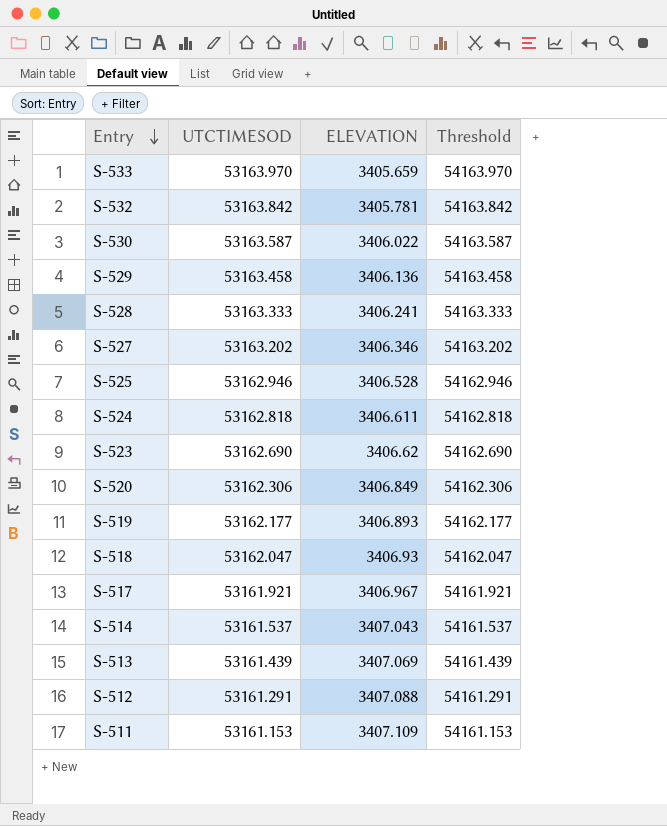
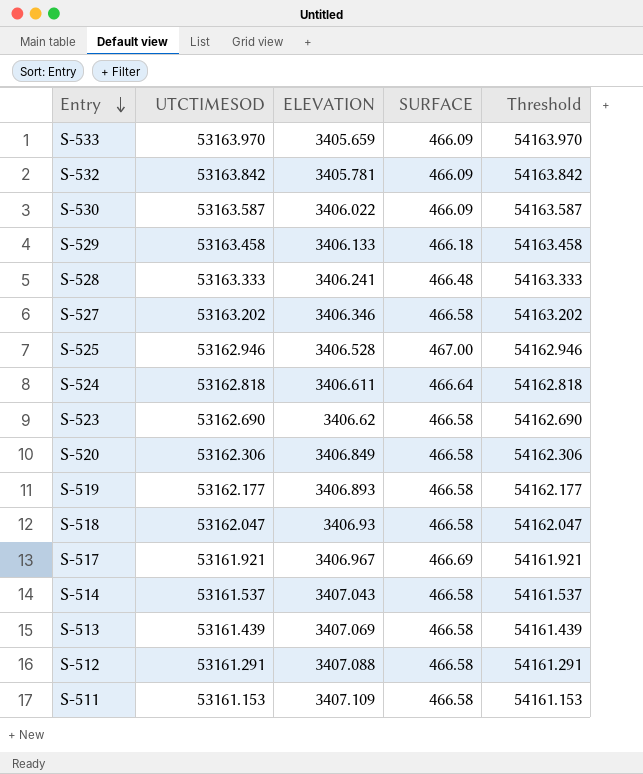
column SURFACE | position: none -> 4
S-529 | ELEVATION: 3406.136 -> 3406.133

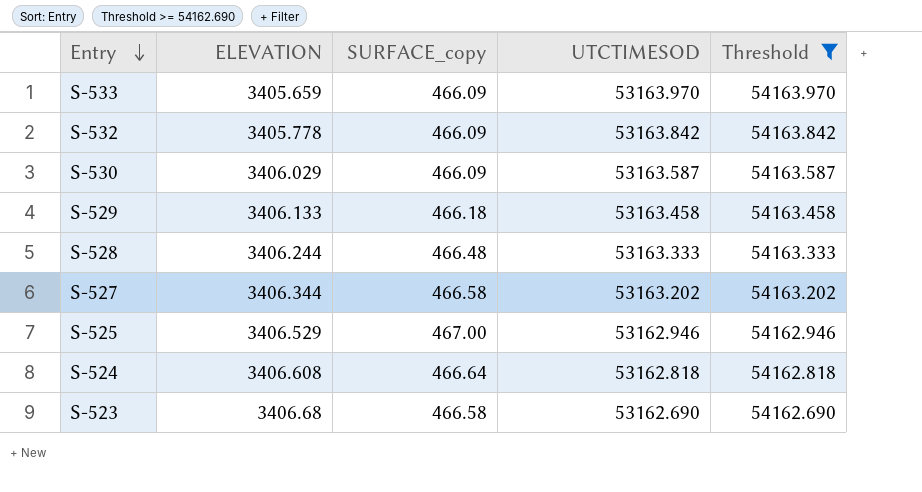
filter: none -> Threshold >= 54162.690
column name: SURFACE -> SURFACE_copy
column UTCTIMESOD | position: 2 -> 4
S-532 | ELEVATION: 3405.781 -> 3405.778
S-530 | ELEVATION: 3406.022 -> 3406.029
S-528 | ELEVATION: 3406.241 -> 3406.244
S-527 | ELEVATION: 3406.346 -> 3406.344
S-525 | ELEVATION: 3406.528 -> 3406.529
S-524 | ELEVATION: 3406.611 -> 3406.608
S-523 | ELEVATION: 3406.62 -> 3406.68

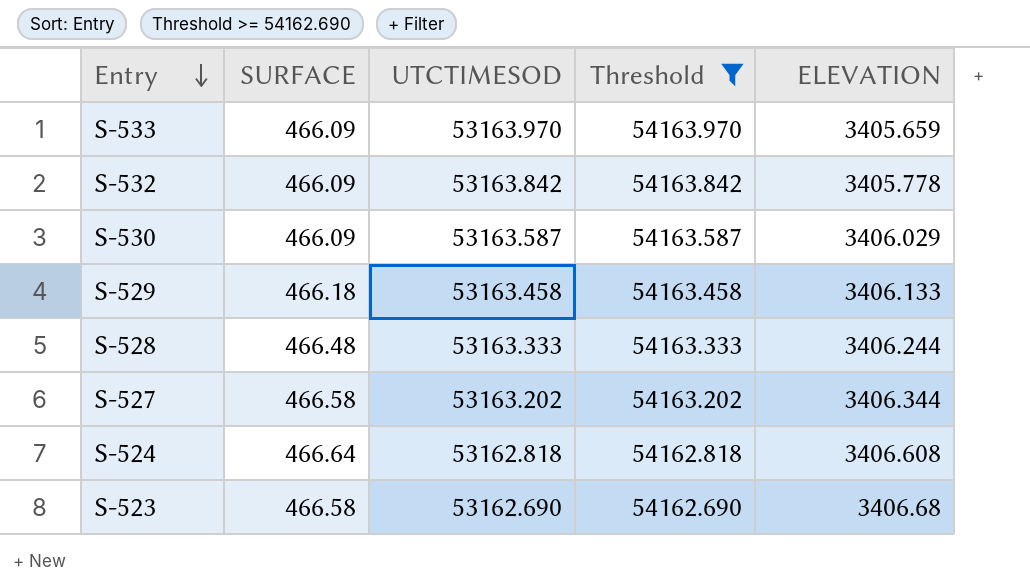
column name: SURFACE_copy -> SURFACE
column ELEVATION | position: 2 -> 5
row S-525: 3406.529 | 467.00 | 53162.946 | 54162.946 -> none

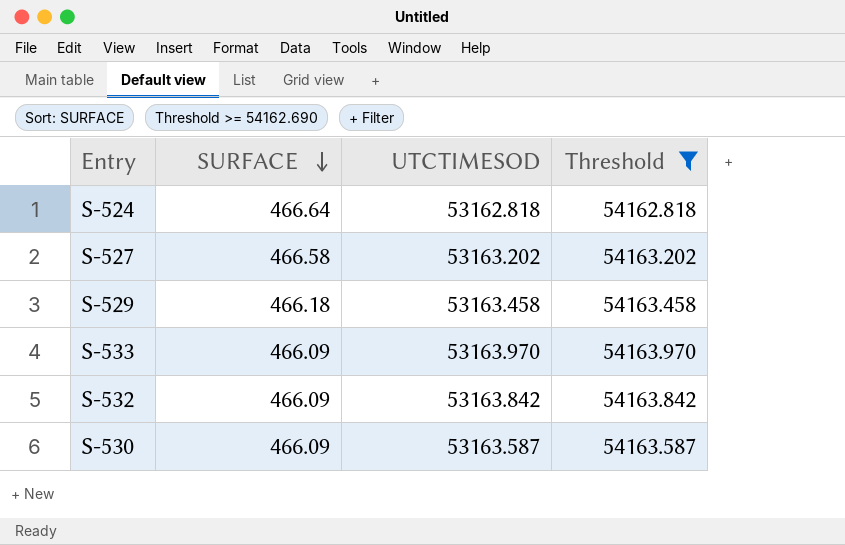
row order: Entry descending -> SURFACE descending
column ELEVATION | position: 5 -> none
row S-528: 466.48 | 53163.333 | 54163.333 | 3406.244 -> none
row S-523: 466.58 | 53162.690 | 54162.690 | 3406.68 -> none

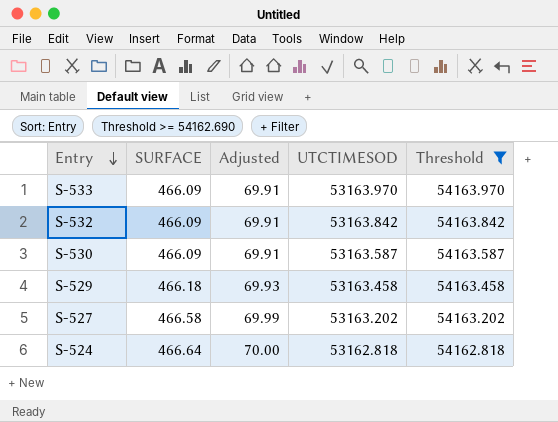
row order: SURFACE descending -> Entry descending
column Adjusted | formula: none -> [SURFACE] * 0.15

